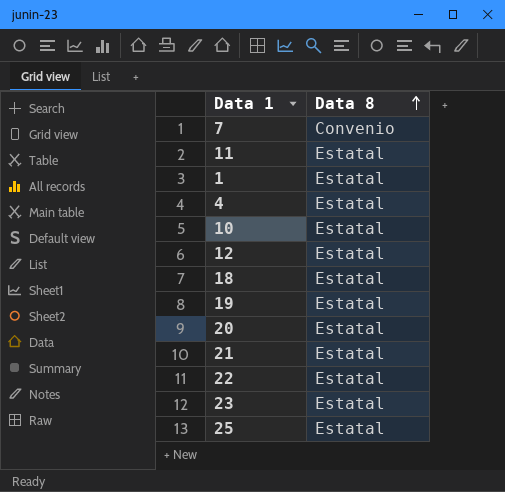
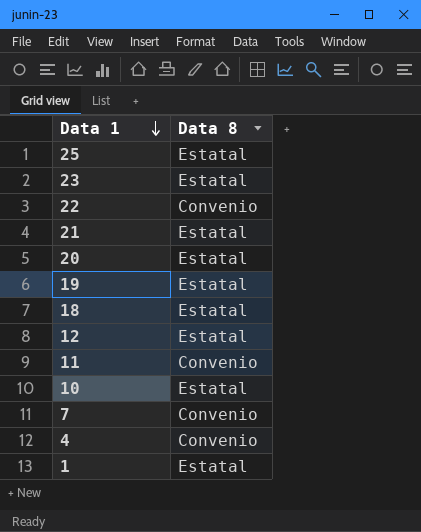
row order: Data 8 ascending -> Data 1 descending
22 | Data 8: Estatal -> Convenio
11 | Data 8: Estatal -> Convenio
4 | Data 8: Estatal -> Convenio

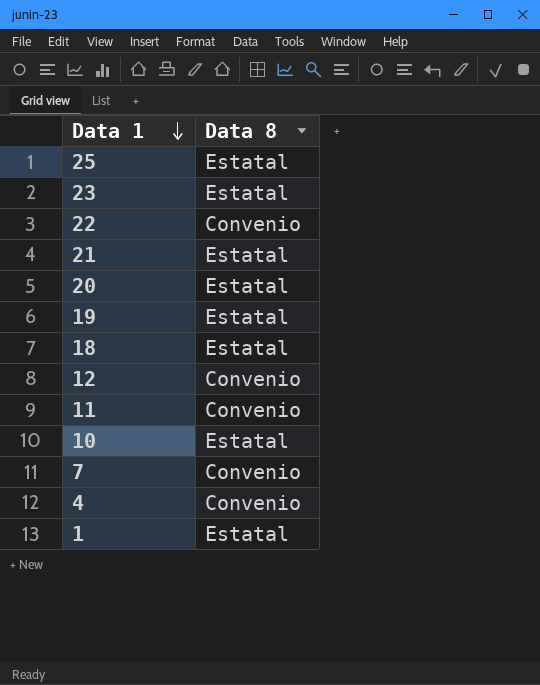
12 | Data 8: Estatal -> Convenio

